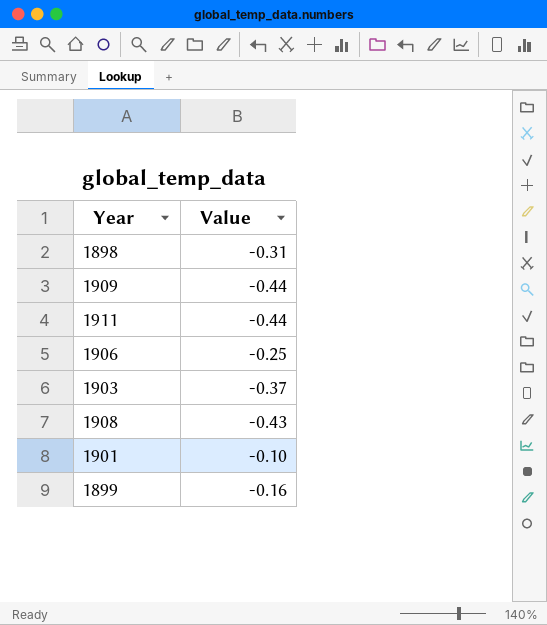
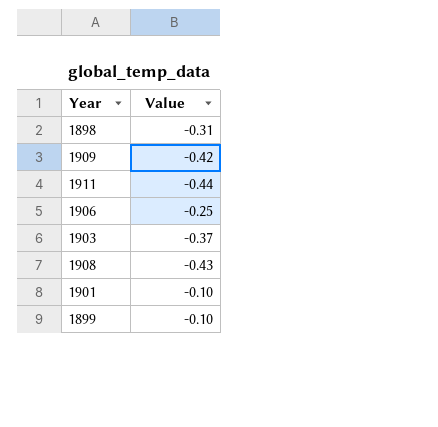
1909 | Value: -0.44 -> -0.42
1899 | Value: -0.16 -> -0.10

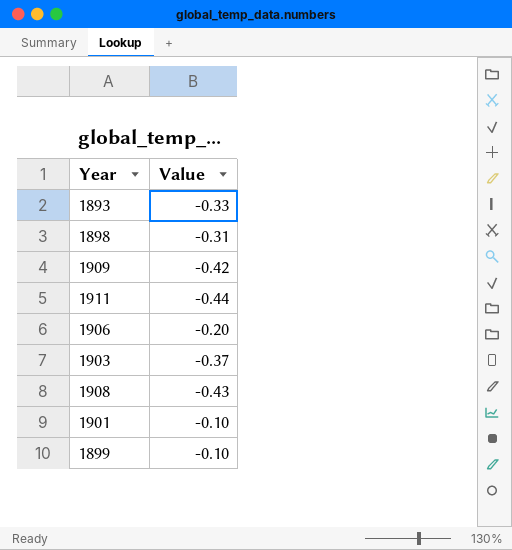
row 1893: none -> -0.33
1906 | Value: -0.25 -> -0.20

